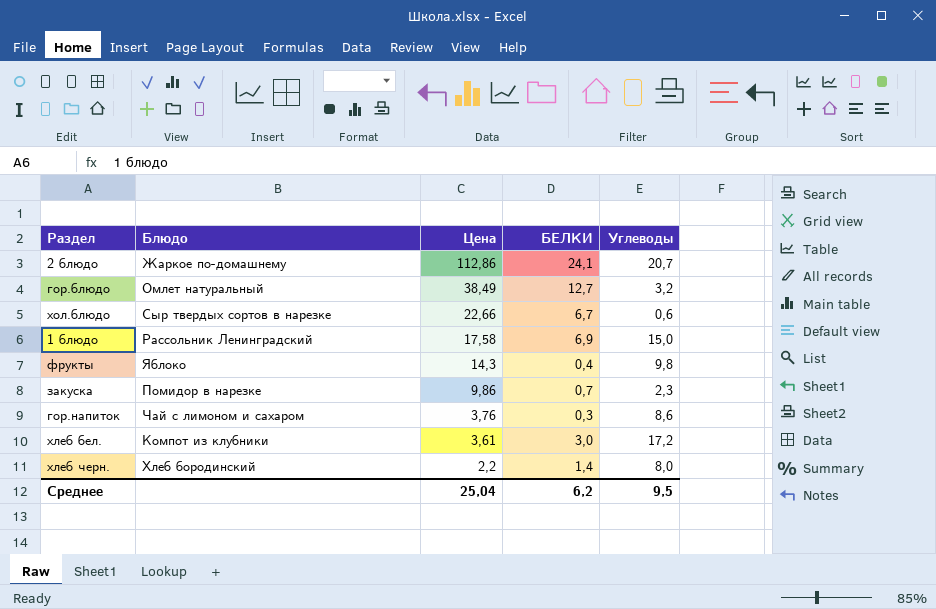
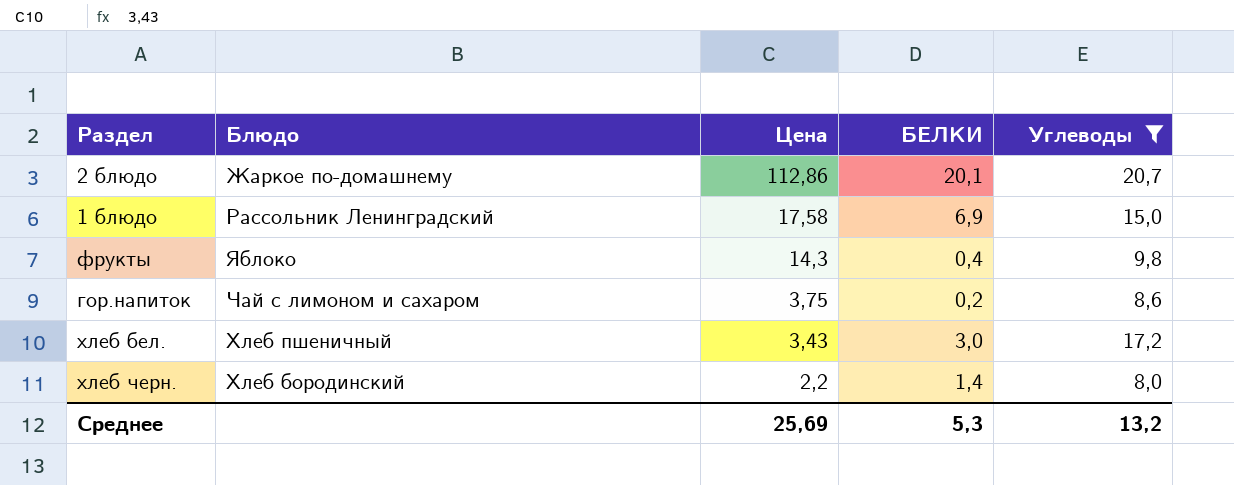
filter: none -> Углеводы >= 8,0
2 блюдо | БЕЛКИ: 24,1 -> 20,1
гор.напиток | Цена: 3,76 -> 3,75
гор.напиток | БЕЛКИ: 0,3 -> 0,2
хлеб бел. | Блюдо: Компот из клубники -> Хлеб пшеничный
хлеб бел. | Цена: 3,61 -> 3,43
Среднее | Цена: 25,04 -> 25,69
Среднее | БЕЛКИ: 6,2 -> 5,3
Среднее | Углеводы: 9,5 -> 13,2

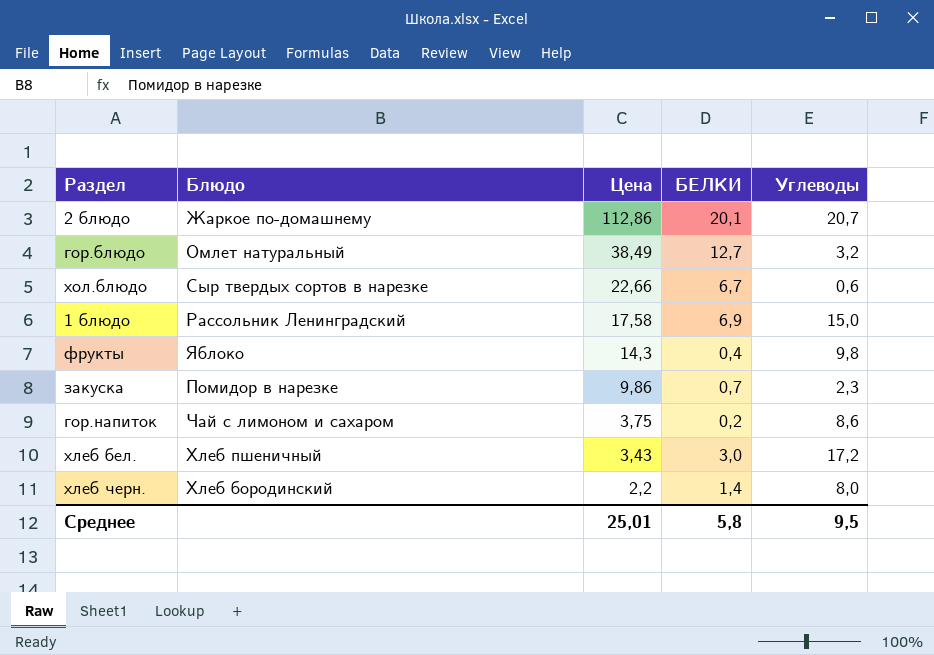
filter: Углеводы >= 8,0 -> none
Среднее | Цена: 25,69 -> 25,01
Среднее | БЕЛКИ: 5,3 -> 5,8
Среднее | Углеводы: 13,2 -> 9,5

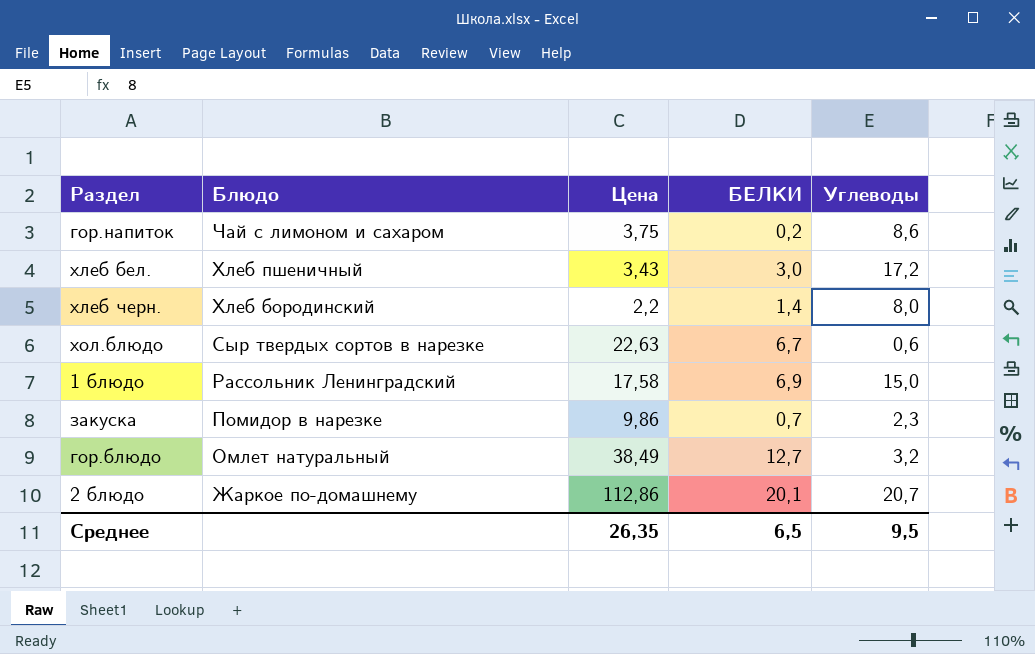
row order: Цена descending -> Блюдо descending
row фрукты: Яблоко | 14,3 | 0,4 | 9,8 -> none
хол.блюдо | Цена: 22,66 -> 22,63
Среднее | Цена: 25,01 -> 26,35
Среднее | БЕЛКИ: 5,8 -> 6,5

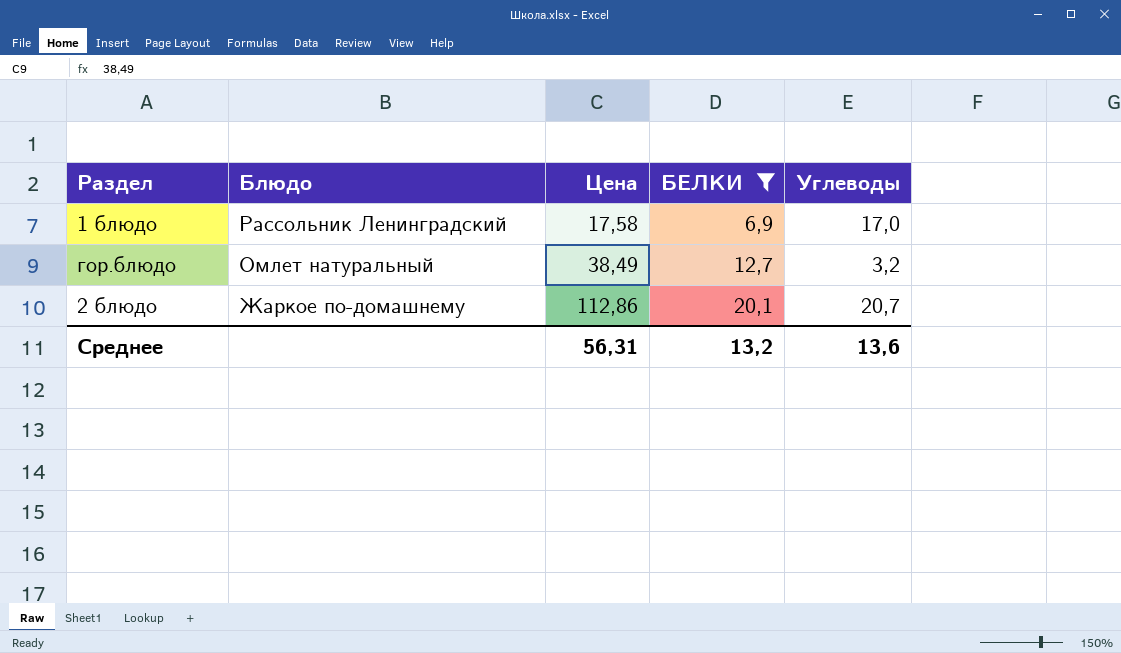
filter: none -> БЕЛКИ >= 6,9
1 блюдо | Углеводы: 15,0 -> 17,0
Среднее | Цена: 26,35 -> 56,31
Среднее | БЕЛКИ: 6,5 -> 13,2
Среднее | Углеводы: 9,5 -> 13,6

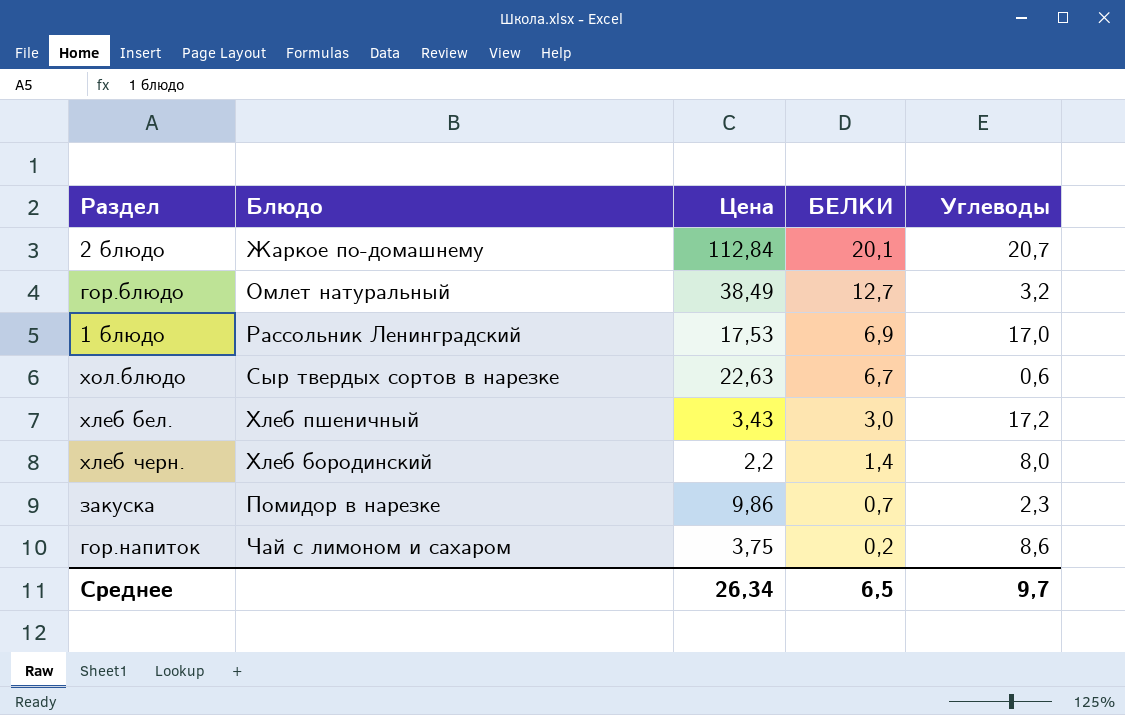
filter: БЕЛКИ >= 6,9 -> none
row order: Блюдо descending -> БЕЛКИ descending
2 блюдо | Цена: 112,86 -> 112,84
1 блюдо | Цена: 17,58 -> 17,53
Среднее | Цена: 56,31 -> 26,34
Среднее | БЕЛКИ: 13,2 -> 6,5
Среднее | Углеводы: 13,6 -> 9,7

